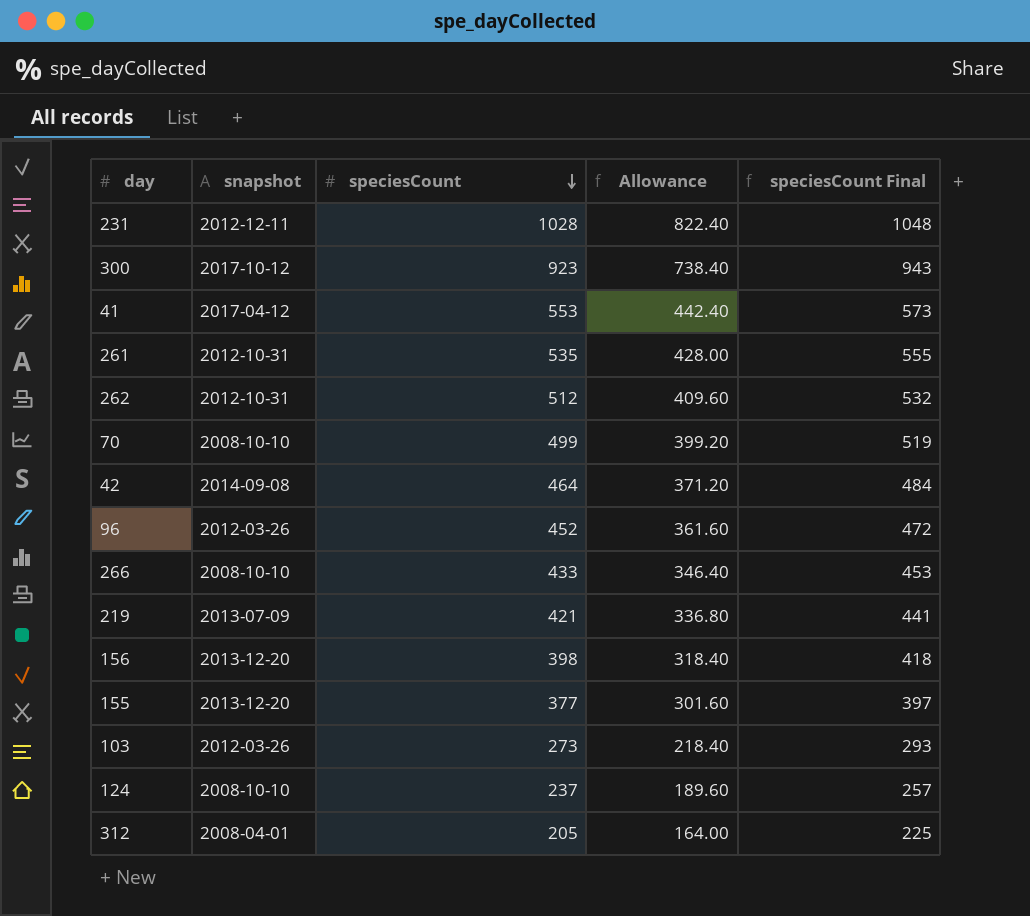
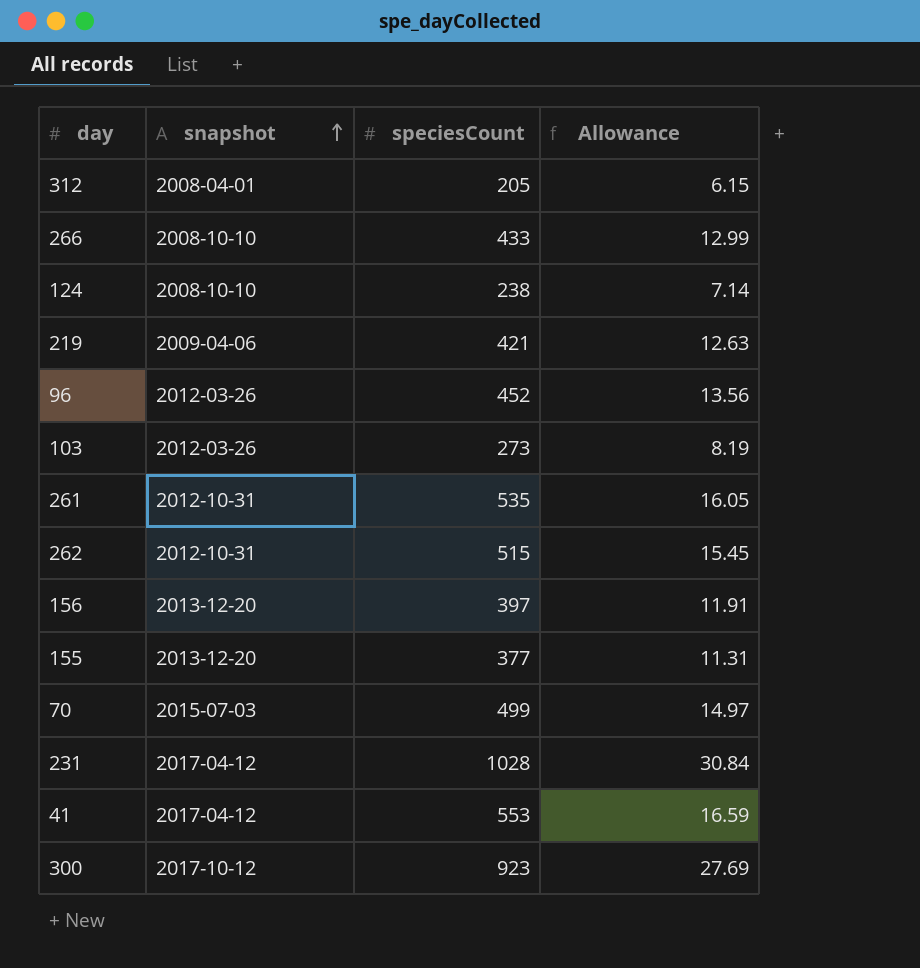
row order: speciesCount descending -> snapshot ascending
column speciesCount Final | formula: [speciesCount] + 20 -> none
column Allowance | formula: [speciesCount] * 0.8 -> [speciesCount] * 0.03
row 42: 2014-09-08 | 464 | 371.20 | 484 -> none
124 | speciesCount: 237 -> 238
219 | snapshot: 2013-07-09 -> 2009-04-06
262 | speciesCount: 512 -> 515
156 | speciesCount: 398 -> 397
70 | snapshot: 2008-10-10 -> 2015-07-03
231 | snapshot: 2012-12-11 -> 2017-04-12

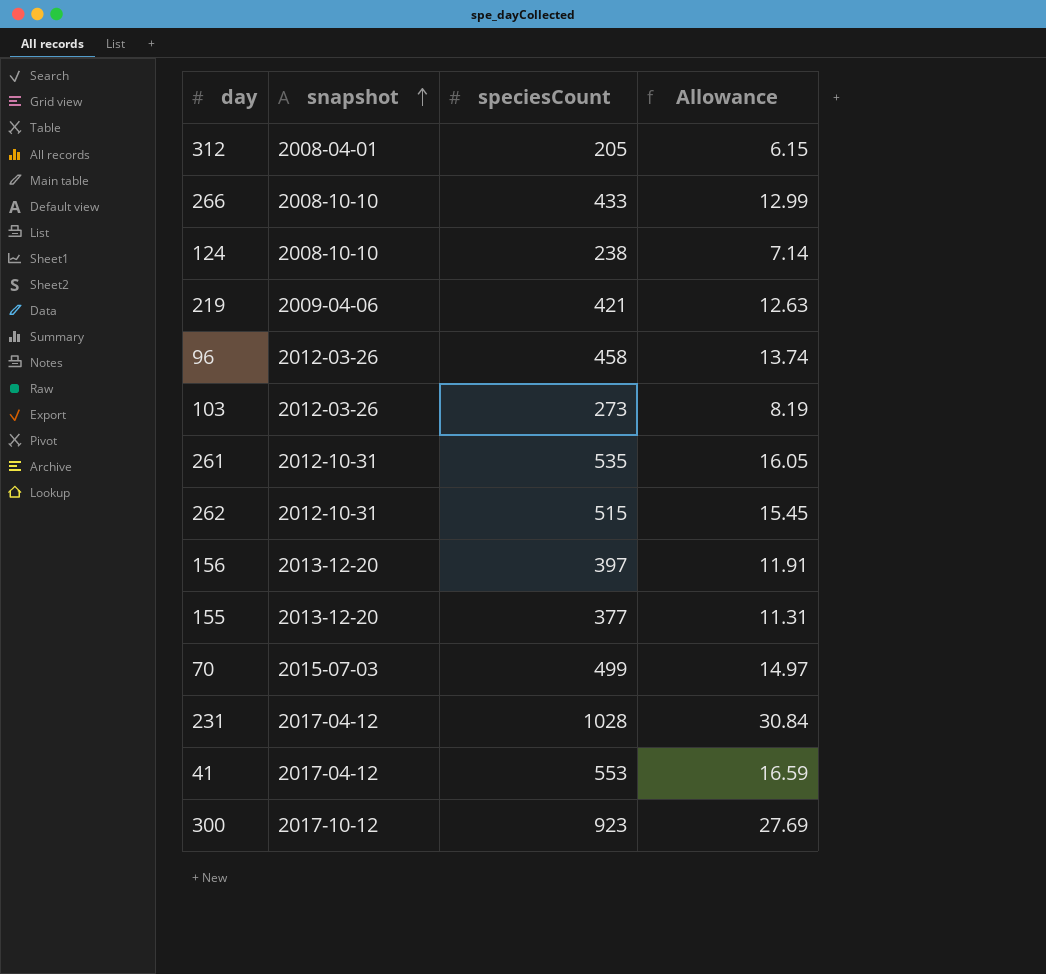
96 | speciesCount: 452 -> 458
96 | Allowance: 13.56 -> 13.74

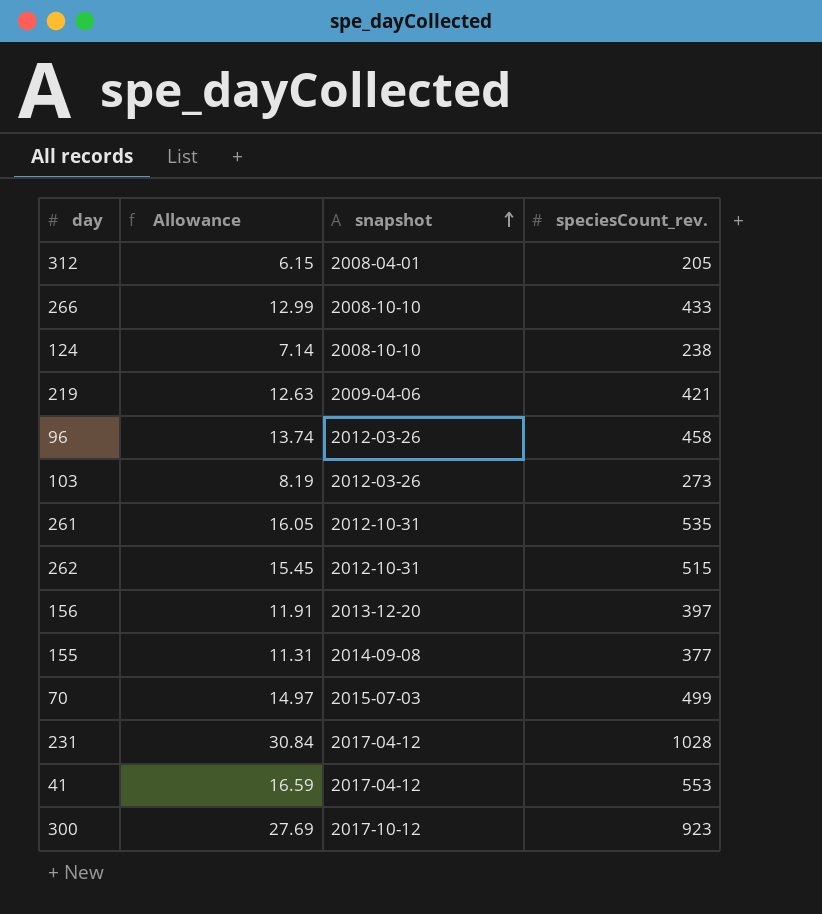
column Allowance | position: 4 -> 2
column name: speciesCount -> speciesCount_rev.
155 | snapshot: 2013-12-20 -> 2014-09-08

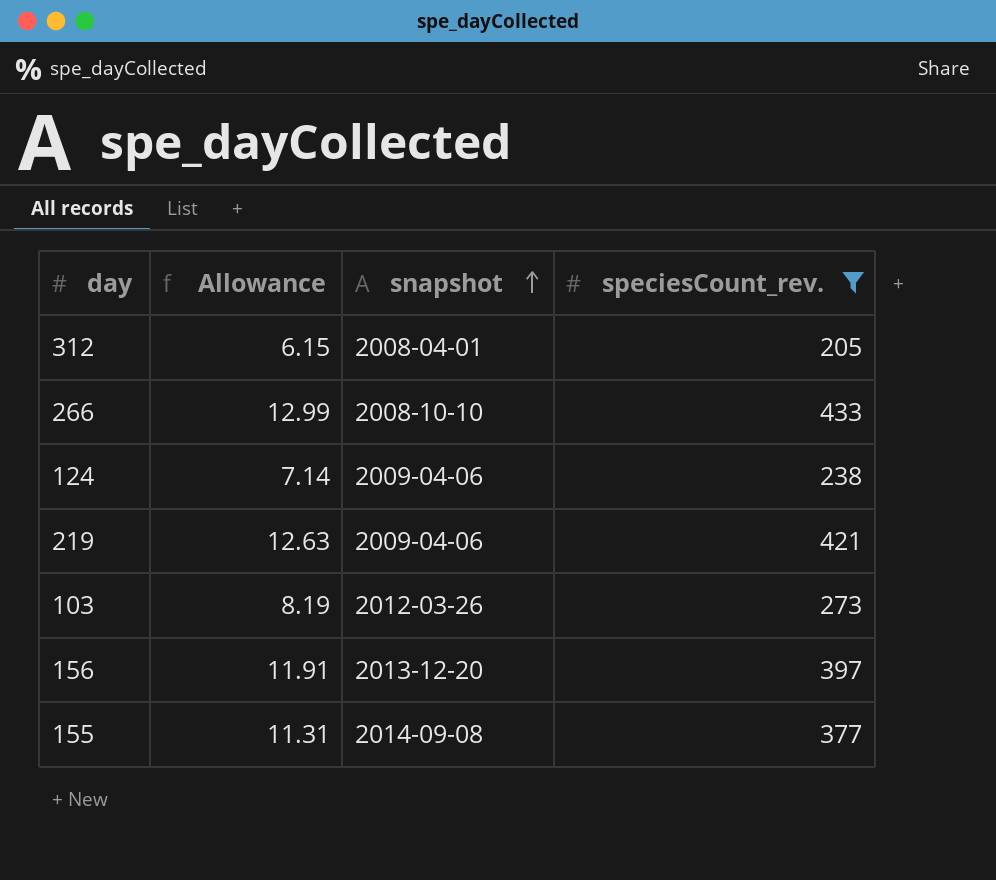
filter: none -> speciesCount_rev. <= 433
124 | snapshot: 2008-10-10 -> 2009-04-06

